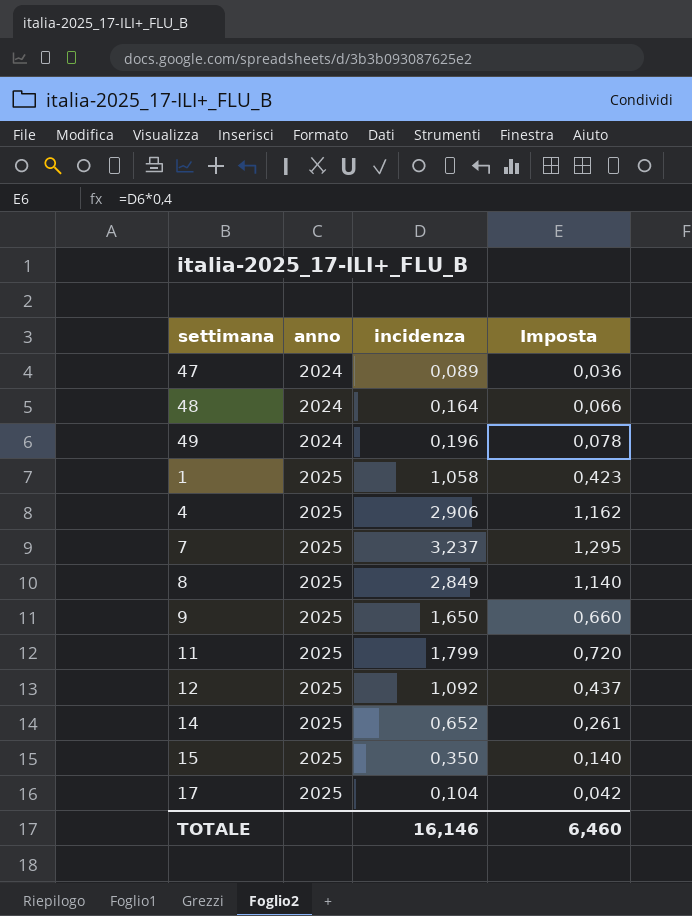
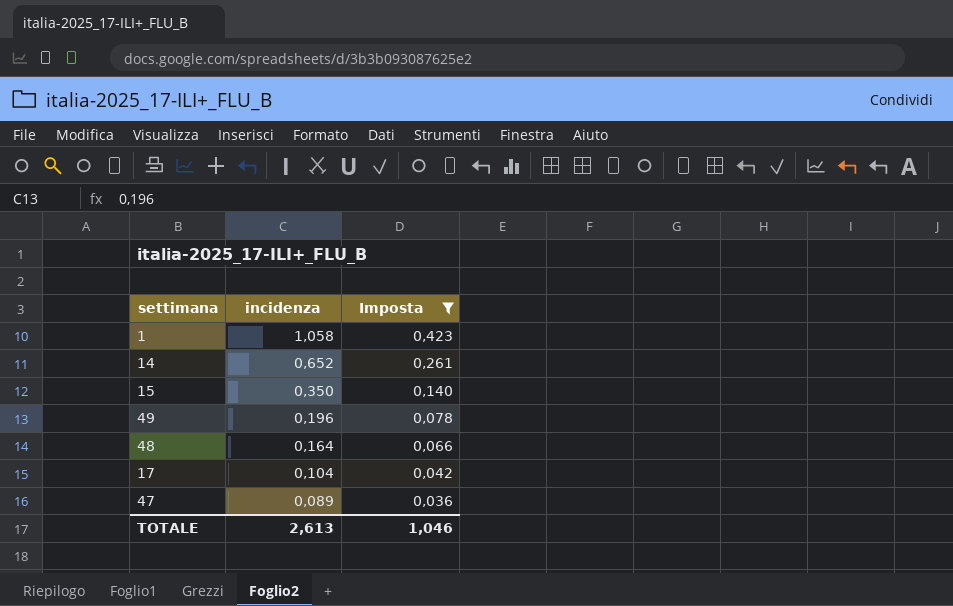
filter: none -> Imposta <= 0,423
row order: anno ascending -> incidenza descending
column anno | position: 2 -> none
TOTALE | incidenza: 16,146 -> 2,613
TOTALE | Imposta: 6,460 -> 1,046

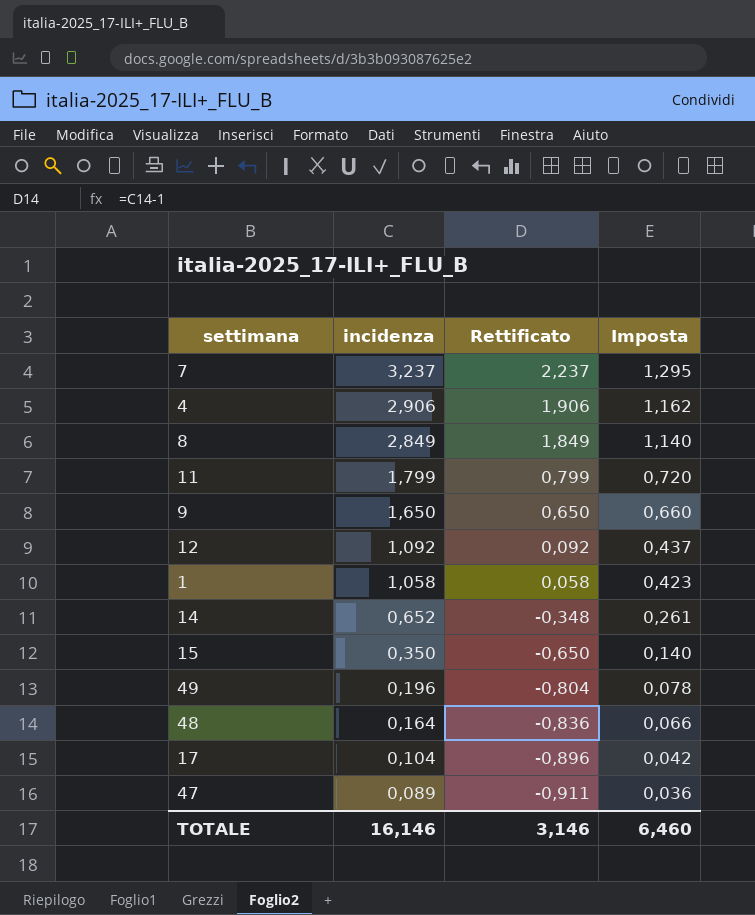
filter: Imposta <= 0,423 -> none
column Rettificato | formula: none -> [incidenza] - 1
TOTALE | incidenza: 2,613 -> 16,146
TOTALE | Imposta: 1,046 -> 6,460

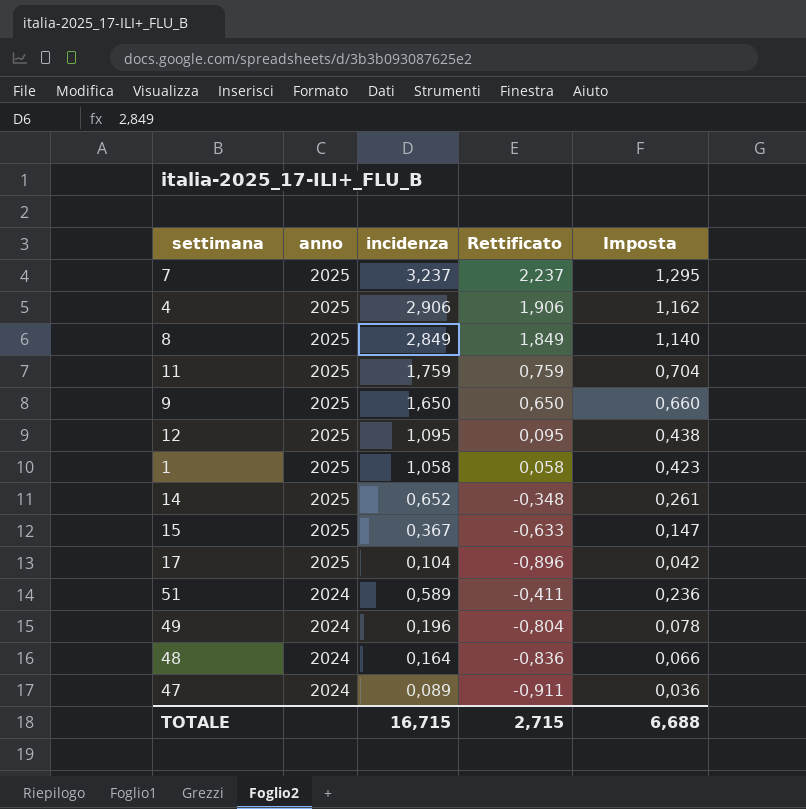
row order: incidenza descending -> anno descending
column anno | position: none -> 2
11 | incidenza: 1,799 -> 1,759
11 | Rettificato: 0,799 -> 0,759
11 | Imposta: 0,720 -> 0,704
12 | incidenza: 1,092 -> 1,095
12 | Rettificato: 0,092 -> 0,095
12 | Imposta: 0,437 -> 0,438
15 | incidenza: 0,350 -> 0,367
15 | Rettificato: -0,650 -> -0,633
15 | Imposta: 0,140 -> 0,147
row 51: none -> 2024 | 0,589 | -0,411 | 0,236
TOTALE | incidenza: 16,146 -> 16,715
TOTALE | Rettificato: 3,146 -> 2,715
TOTALE | Imposta: 6,460 -> 6,688

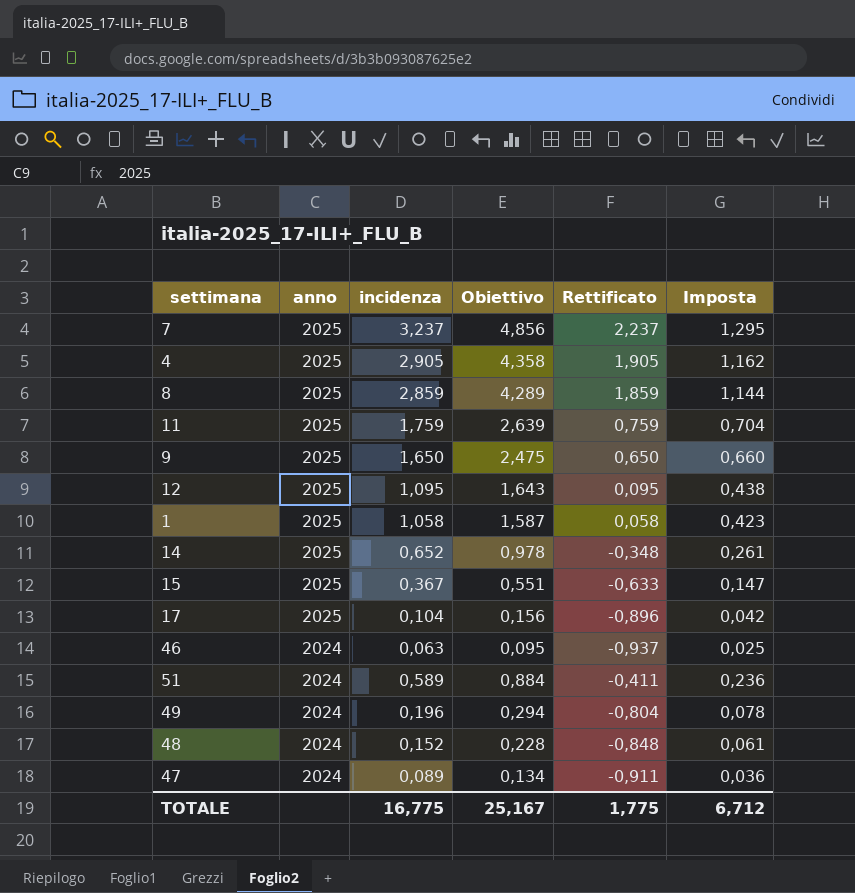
column Obiettivo | formula: none -> [incidenza] * 1,5
4 | incidenza: 2,906 -> 2,905
4 | Rettificato: 1,906 -> 1,905
8 | incidenza: 2,849 -> 2,859
8 | Rettificato: 1,849 -> 1,859
8 | Imposta: 1,140 -> 1,144
row 46: none -> 2024 | 0,063 | 0,095 | -0,937 | 0,025
48 | incidenza: 0,164 -> 0,152
48 | Rettificato: -0,836 -> -0,848
48 | Imposta: 0,066 -> 0,061
TOTALE | incidenza: 16,715 -> 16,775
TOTALE | Rettificato: 2,715 -> 1,775
TOTALE | Imposta: 6,688 -> 6,712

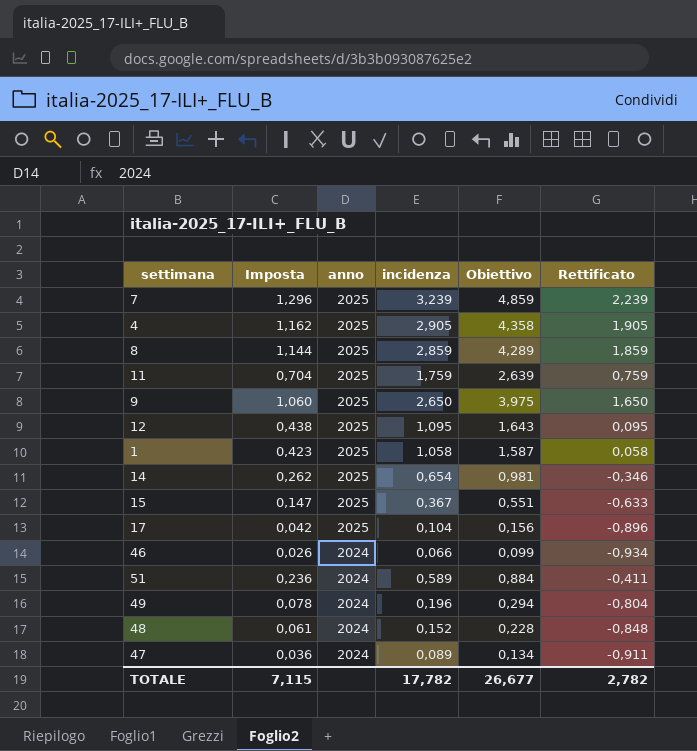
column Imposta | position: 6 -> 2
7 | Imposta: 1,295 -> 1,296
7 | incidenza: 3,237 -> 3,239
7 | Obiettivo: 4,856 -> 4,859
7 | Rettificato: 2,237 -> 2,239
9 | Imposta: 0,660 -> 1,060
9 | incidenza: 1,650 -> 2,650
9 | Obiettivo: 2,475 -> 3,975
9 | Rettificato: 0,650 -> 1,650
14 | Imposta: 0,261 -> 0,262
14 | incidenza: 0,652 -> 0,654
14 | Obiettivo: 0,978 -> 0,981
14 | Rettificato: -0,348 -> -0,346
46 | Imposta: 0,025 -> 0,026
46 | incidenza: 0,063 -> 0,066
46 | Obiettivo: 0,095 -> 0,099
46 | Rettificato: -0,937 -> -0,934
TOTALE | Imposta: 6,712 -> 7,115
TOTALE | incidenza: 16,775 -> 17,782
TOTALE | Obiettivo: 25,167 -> 26,677
TOTALE | Rettificato: 1,775 -> 2,782

